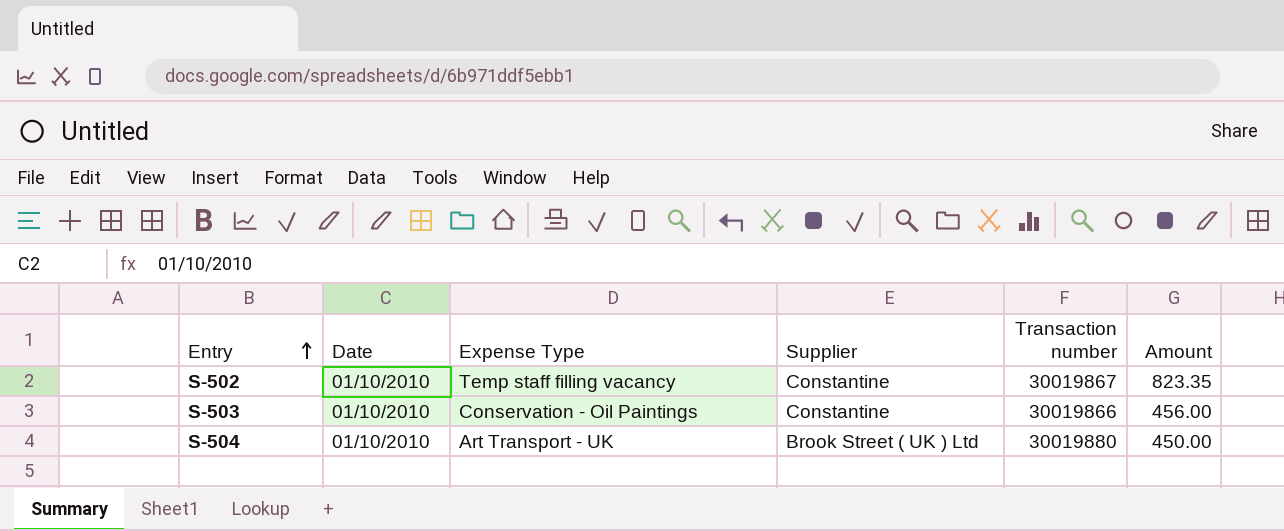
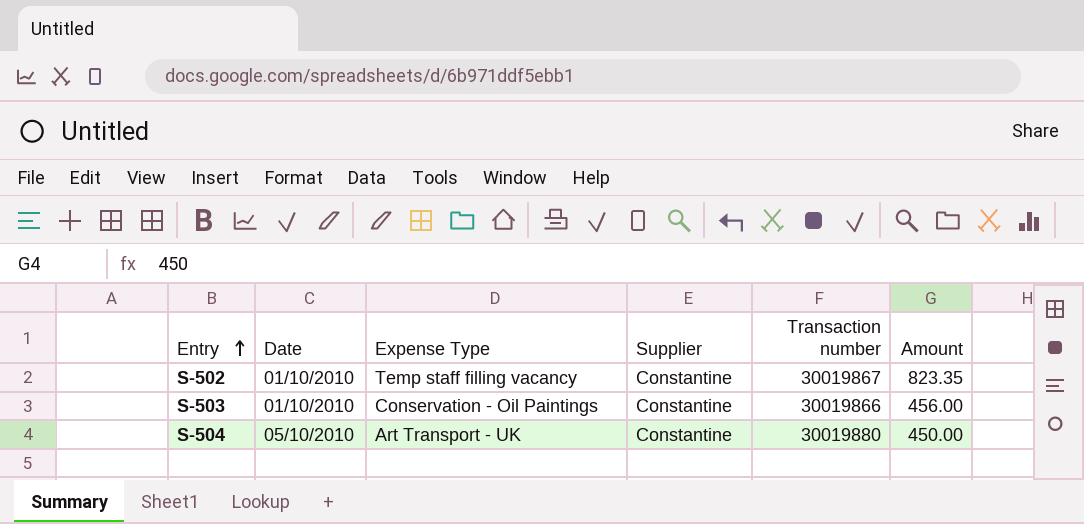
S-504 | Date: 01/10/2010 -> 05/10/2010
S-504 | Supplier: Brook Street ( UK ) Ltd -> Constantine

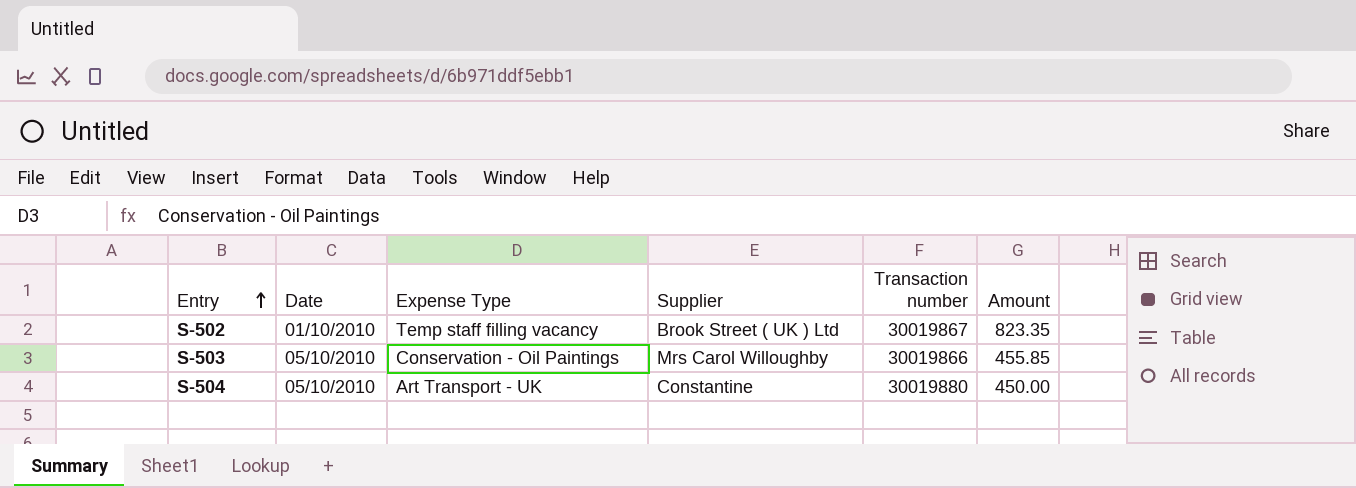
S-502 | Supplier: Constantine -> Brook Street ( UK ) Ltd
S-503 | Date: 01/10/2010 -> 05/10/2010
S-503 | Supplier: Constantine -> Mrs Carol Willoughby
S-503 | Amount: 456.00 -> 455.85

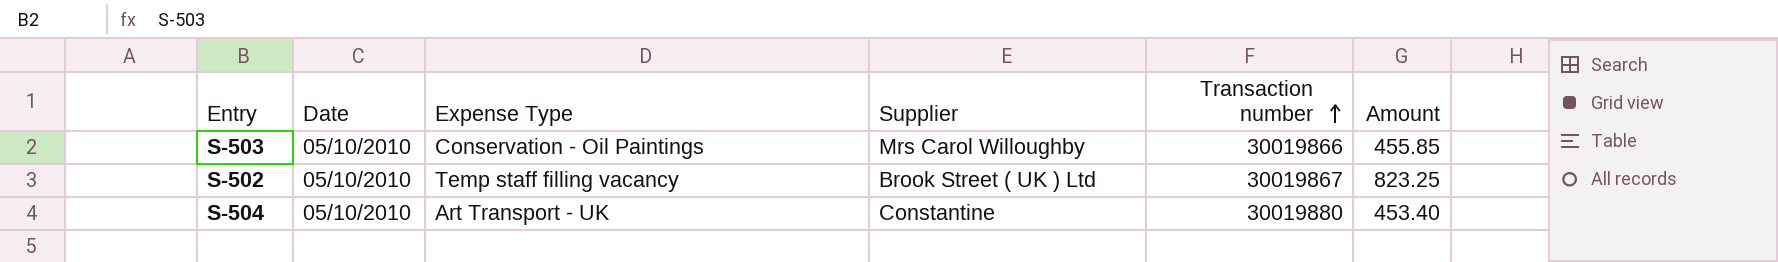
row order: Entry ascending -> Transaction number ascending
S-502 | Date: 01/10/2010 -> 05/10/2010
S-502 | Amount: 823.35 -> 823.25
S-504 | Amount: 450.00 -> 453.40

